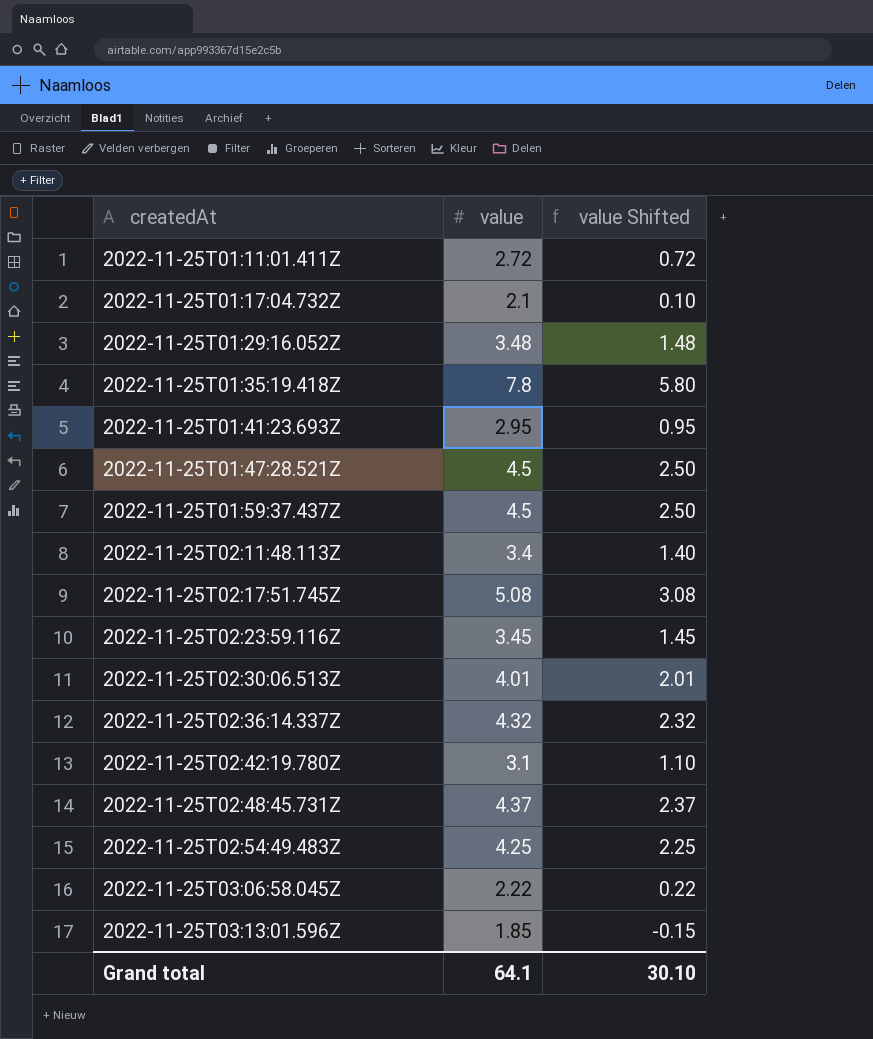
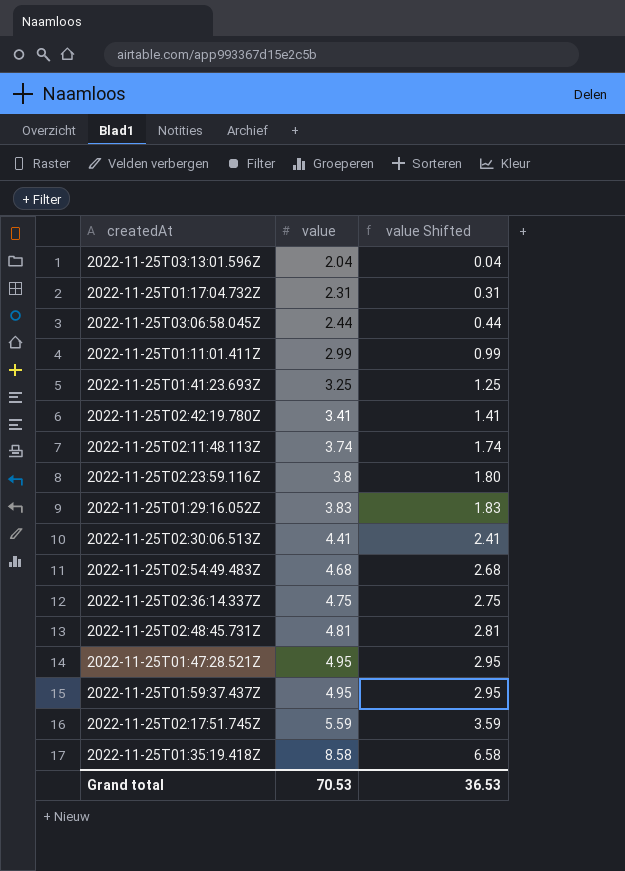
row order: createdAt ascending -> value ascending
2022-11-25T03:13:01.596Z | value: 1.85 -> 2.04
2022-11-25T03:13:01.596Z | value Shifted: -0.15 -> 0.04
2022-11-25T01:17:04.732Z | value: 2.1 -> 2.31
2022-11-25T01:17:04.732Z | value Shifted: 0.10 -> 0.31
2022-11-25T03:06:58.045Z | value: 2.22 -> 2.44
2022-11-25T03:06:58.045Z | value Shifted: 0.22 -> 0.44
2022-11-25T01:11:01.411Z | value: 2.72 -> 2.99
2022-11-25T01:11:01.411Z | value Shifted: 0.72 -> 0.99
2022-11-25T01:41:23.693Z | value: 2.95 -> 3.25
2022-11-25T01:41:23.693Z | value Shifted: 0.95 -> 1.25
2022-11-25T02:42:19.780Z | value: 3.1 -> 3.41
2022-11-25T02:42:19.780Z | value Shifted: 1.10 -> 1.41
2022-11-25T02:11:48.113Z | value: 3.4 -> 3.74
2022-11-25T02:11:48.113Z | value Shifted: 1.40 -> 1.74
2022-11-25T02:23:59.116Z | value: 3.45 -> 3.8
2022-11-25T02:23:59.116Z | value Shifted: 1.45 -> 1.80
2022-11-25T01:29:16.052Z | value: 3.48 -> 3.83
2022-11-25T01:29:16.052Z | value Shifted: 1.48 -> 1.83
2022-11-25T02:30:06.513Z | value: 4.01 -> 4.41
2022-11-25T02:30:06.513Z | value Shifted: 2.01 -> 2.41
2022-11-25T02:54:49.483Z | value: 4.25 -> 4.68
2022-11-25T02:54:49.483Z | value Shifted: 2.25 -> 2.68
2022-11-25T02:36:14.337Z | value: 4.32 -> 4.75
2022-11-25T02:36:14.337Z | value Shifted: 2.32 -> 2.75
2022-11-25T02:48:45.731Z | value: 4.37 -> 4.81
2022-11-25T02:48:45.731Z | value Shifted: 2.37 -> 2.81
2022-11-25T01:47:28.521Z | value: 4.5 -> 4.95
2022-11-25T01:47:28.521Z | value Shifted: 2.50 -> 2.95
2022-11-25T01:59:37.437Z | value: 4.5 -> 4.95
2022-11-25T01:59:37.437Z | value Shifted: 2.50 -> 2.95
2022-11-25T02:17:51.745Z | value: 5.08 -> 5.59
2022-11-25T02:17:51.745Z | value Shifted: 3.08 -> 3.59
2022-11-25T01:35:19.418Z | value: 7.8 -> 8.58
2022-11-25T01:35:19.418Z | value Shifted: 5.80 -> 6.58
Grand total | value: 64.1 -> 70.53
Grand total | value Shifted: 30.10 -> 36.53

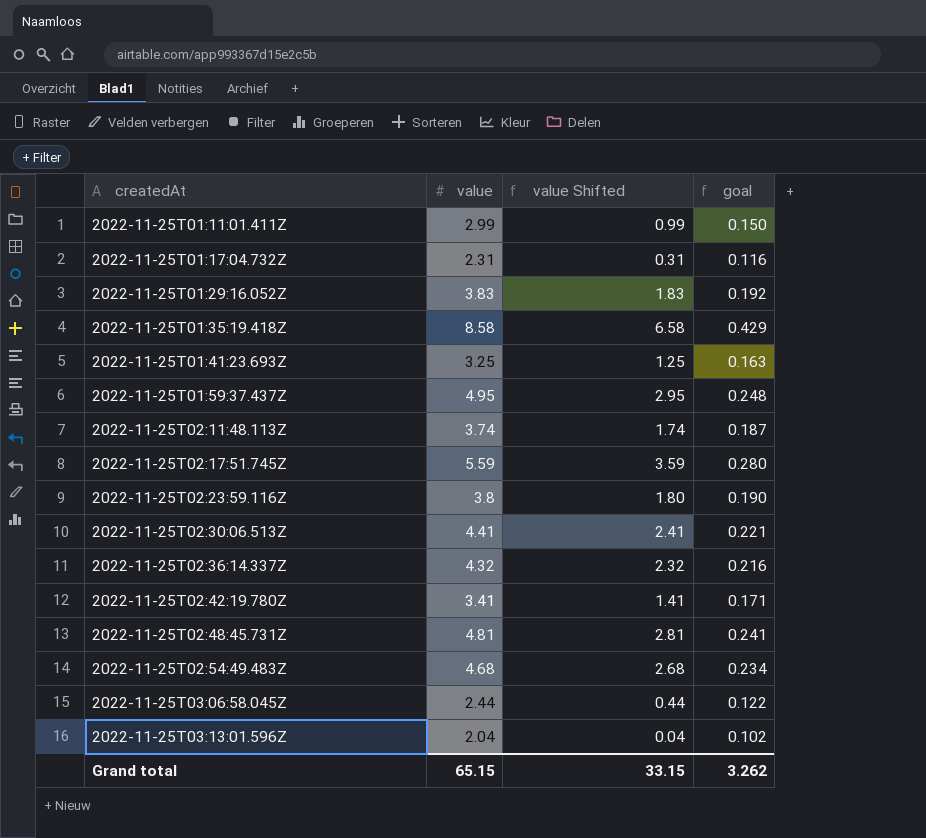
row order: value ascending -> createdAt ascending
column goal | formula: none -> [value] * 0.05
row 2022-11-25T01:47:28.521Z: 4.95 | 2.95 -> none
2022-11-25T02:36:14.337Z | value: 4.75 -> 4.32
2022-11-25T02:36:14.337Z | value Shifted: 2.75 -> 2.32
Grand total | value: 70.53 -> 65.15
Grand total | value Shifted: 36.53 -> 33.15

